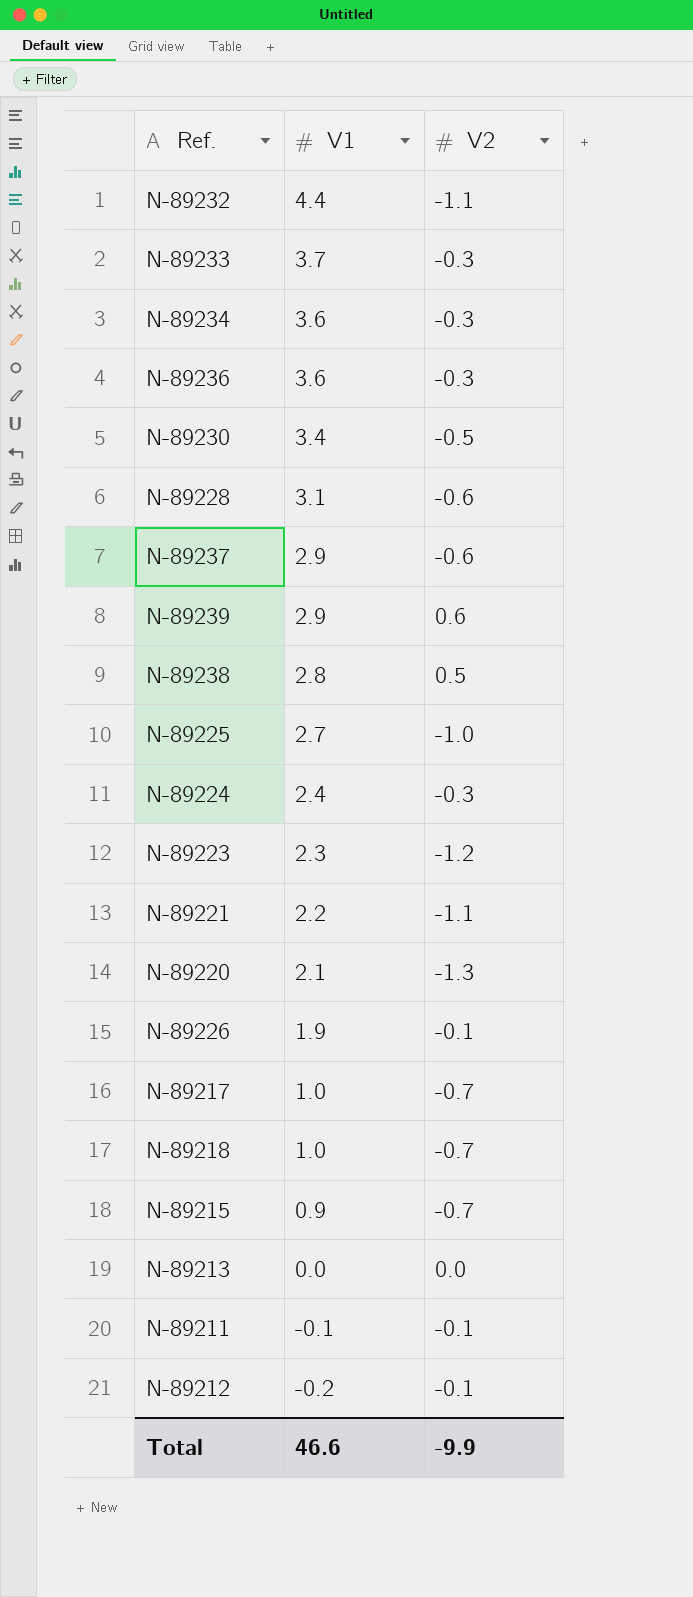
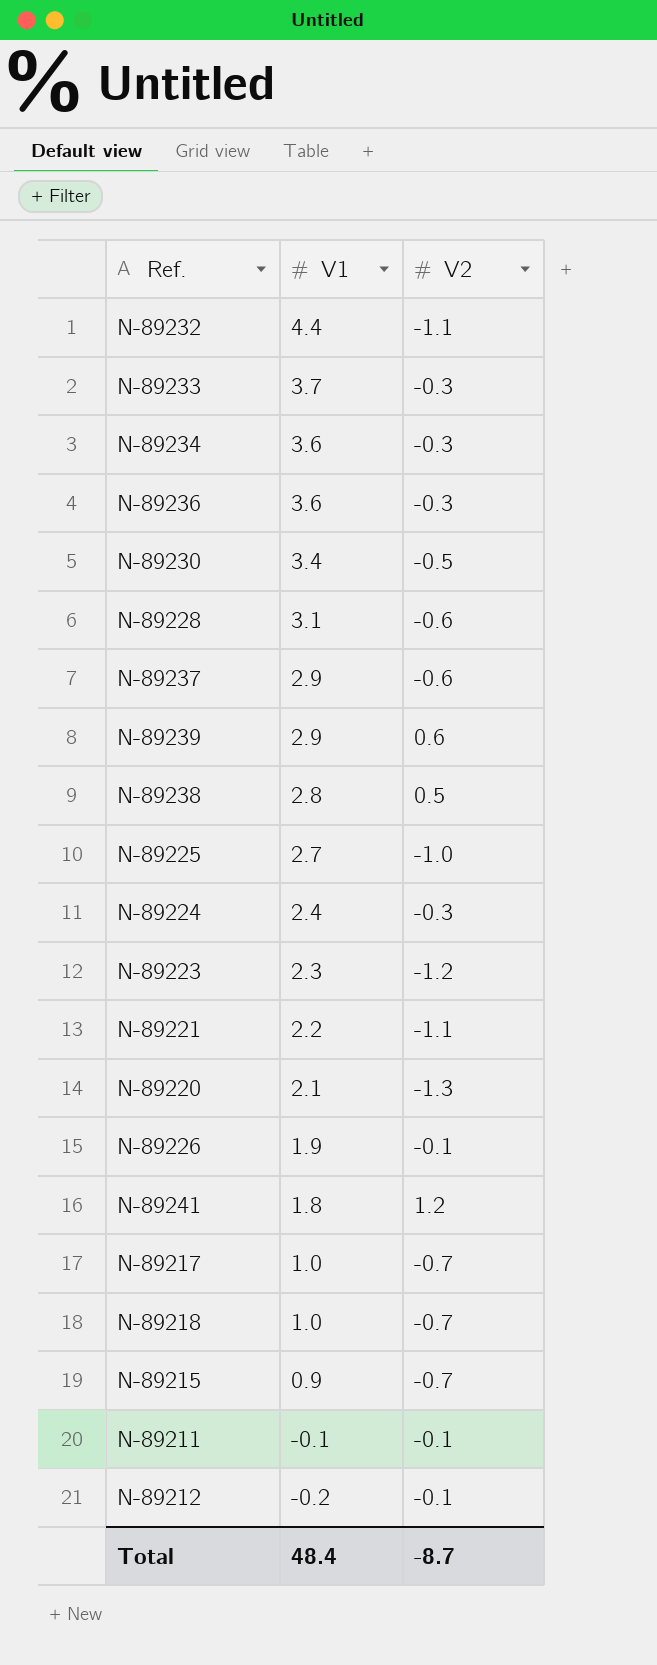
row N-89213: 0.0 | 0.0 -> none
row N-89241: none -> 1.8 | 1.2
Total | V1: 46.6 -> 48.4
Total | V2: -9.9 -> -8.7

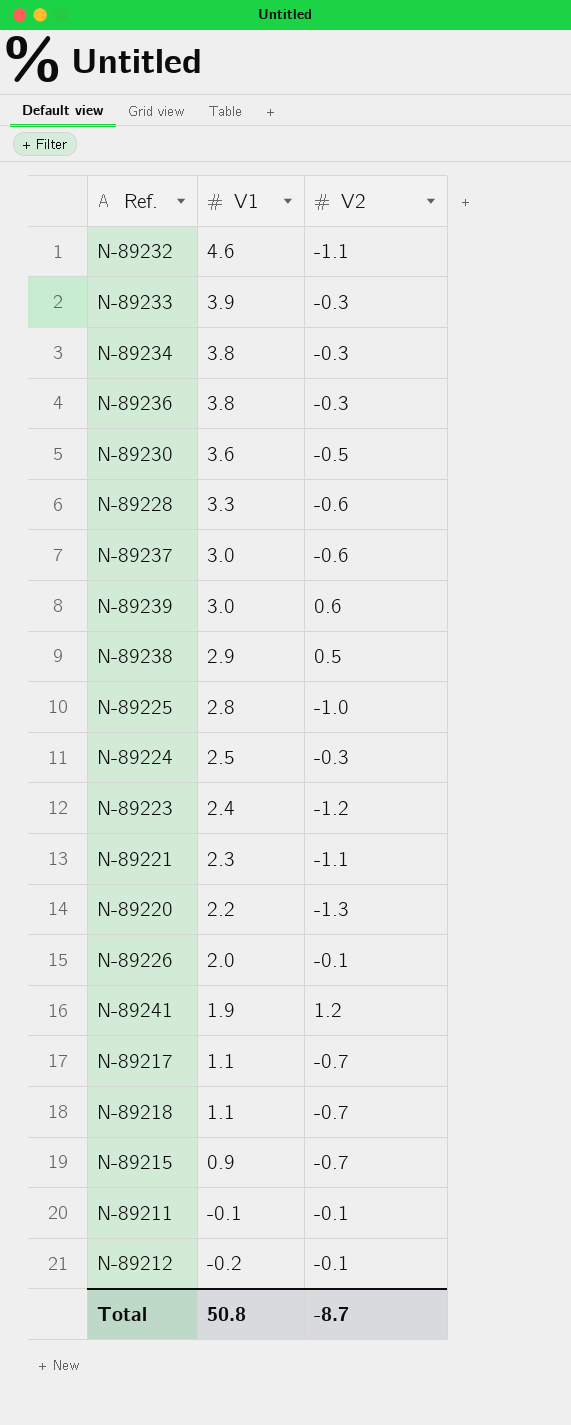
N-89232 | V1: 4.4 -> 4.6
N-89233 | V1: 3.7 -> 3.9
N-89234 | V1: 3.6 -> 3.8
N-89236 | V1: 3.6 -> 3.8
N-89230 | V1: 3.4 -> 3.6
N-89228 | V1: 3.1 -> 3.3
N-89237 | V1: 2.9 -> 3.0
N-89239 | V1: 2.9 -> 3.0
N-89238 | V1: 2.8 -> 2.9
N-89225 | V1: 2.7 -> 2.8
N-89224 | V1: 2.4 -> 2.5
N-89223 | V1: 2.3 -> 2.4
N-89221 | V1: 2.2 -> 2.3
N-89220 | V1: 2.1 -> 2.2
N-89226 | V1: 1.9 -> 2.0
N-89241 | V1: 1.8 -> 1.9
N-89217 | V1: 1.0 -> 1.1
N-89218 | V1: 1.0 -> 1.1
Total | V1: 48.4 -> 50.8

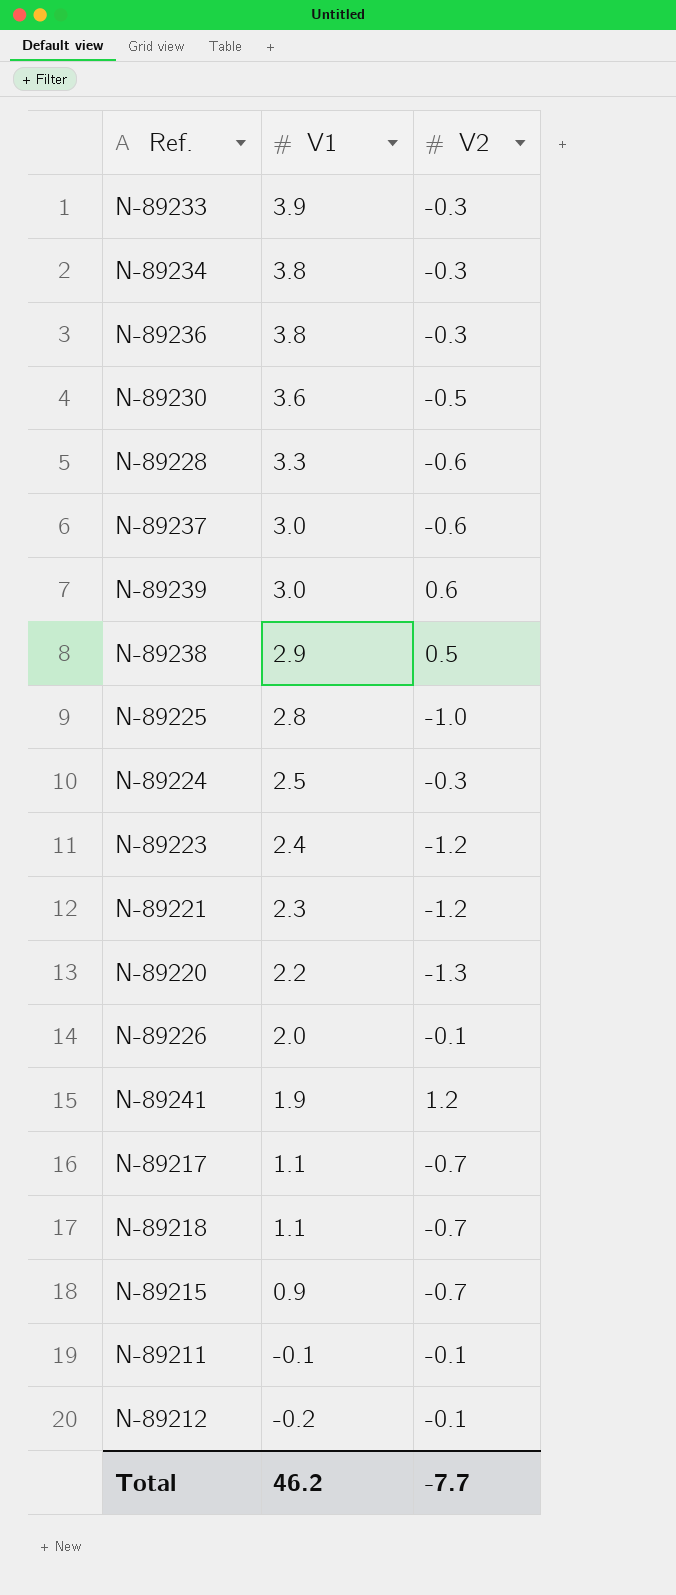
row N-89232: 4.6 | -1.1 -> none
N-89221 | V2: -1.1 -> -1.2
Total | V1: 50.8 -> 46.2
Total | V2: -8.7 -> -7.7

